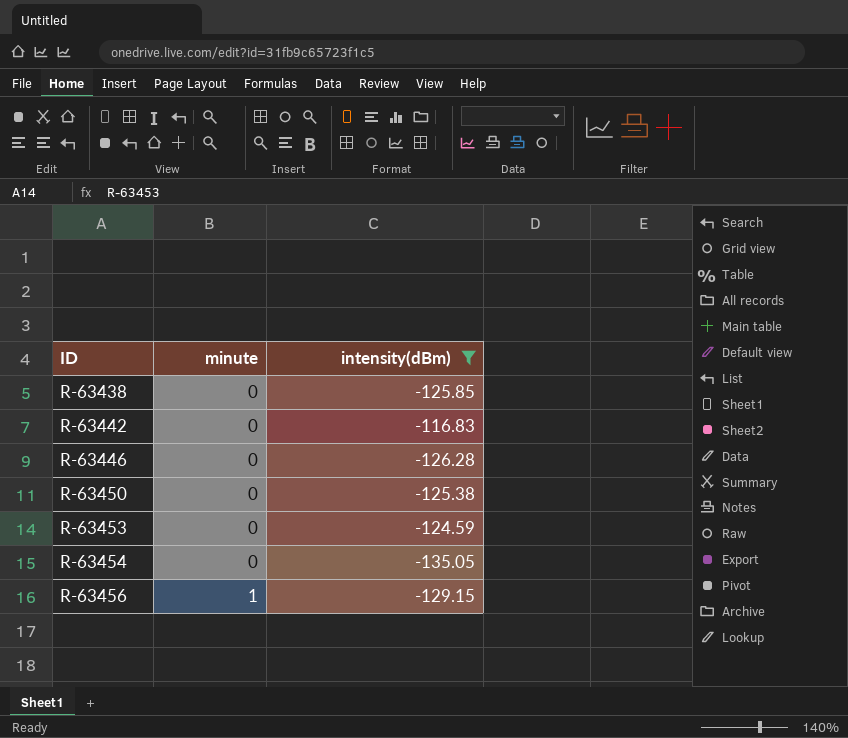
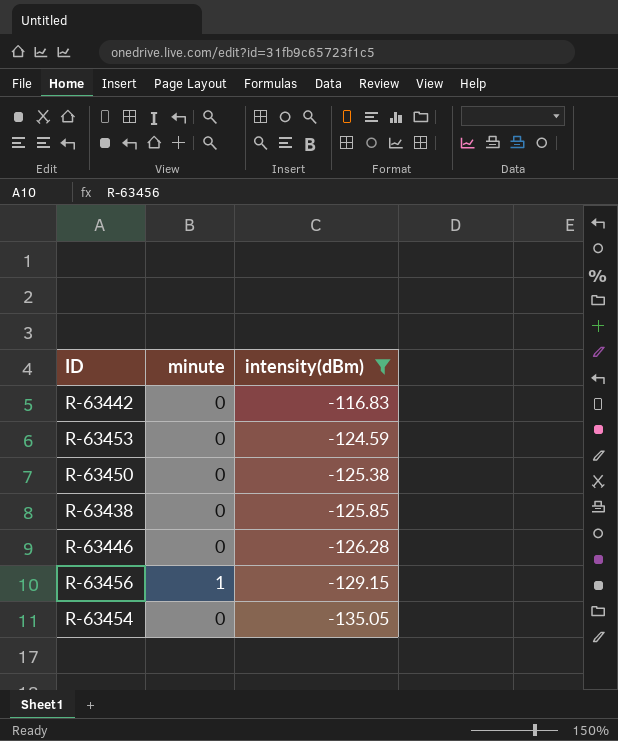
row order: ID ascending -> intensity(dBm) descending

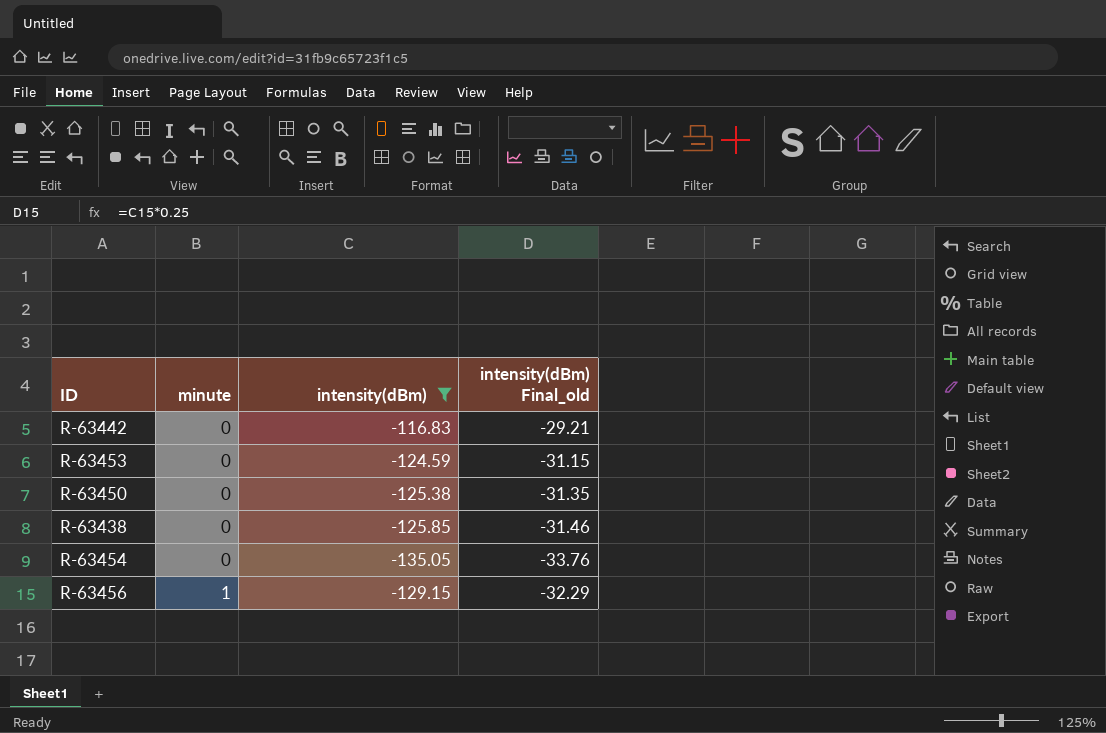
row order: intensity(dBm) descending -> minute ascending
column intensity(dBm) Final_old | formula: none -> [intensity(dBm)] * 0.25
row R-63446: 0 | -126.28 -> none

